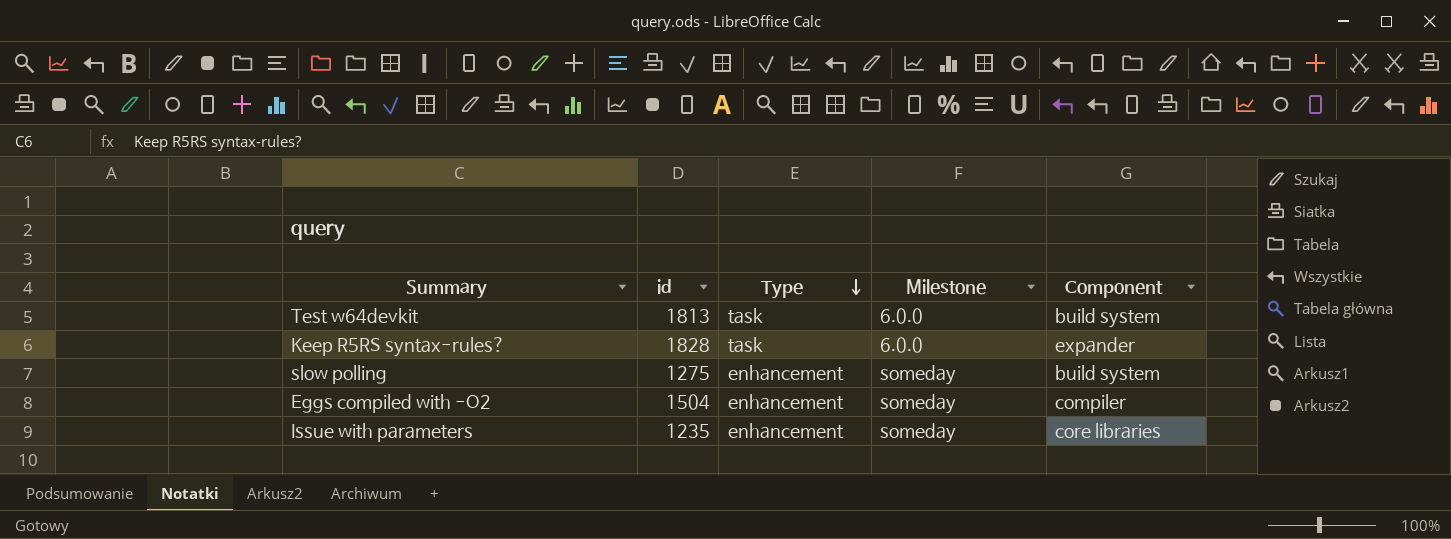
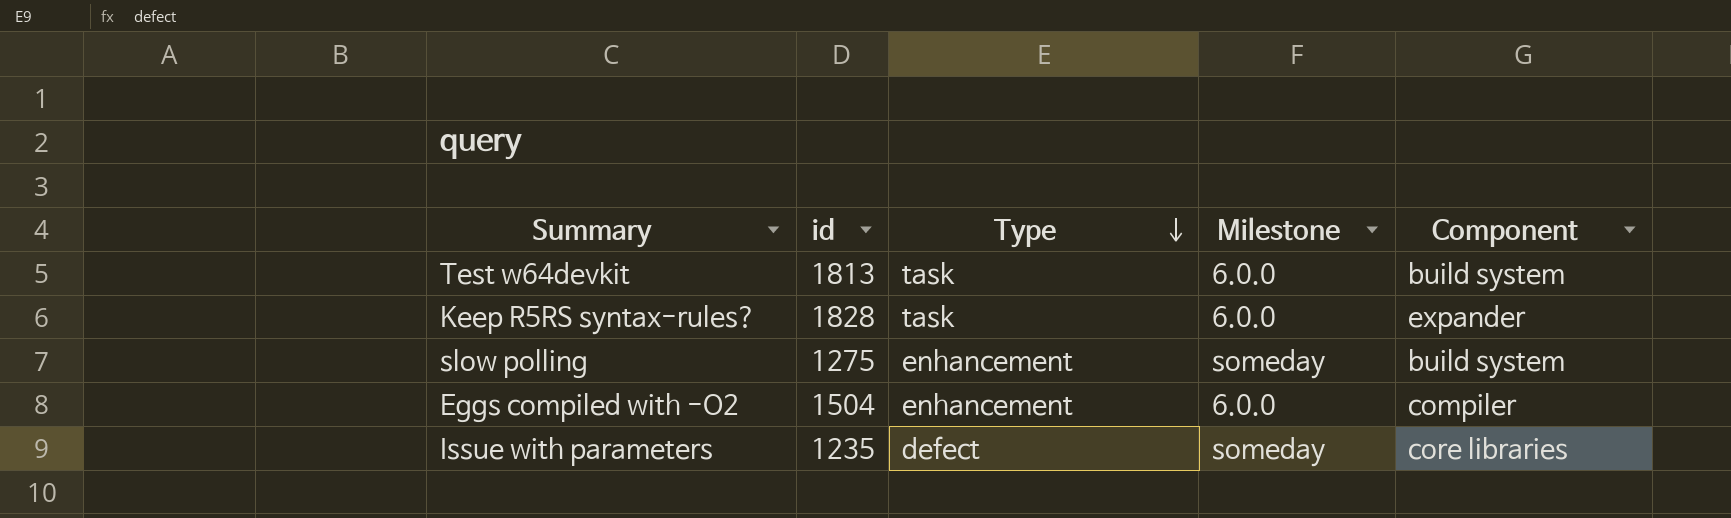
Eggs compiled with -O2 | Milestone: someday -> 6.0.0
Issue with parameters | Type: enhancement -> defect

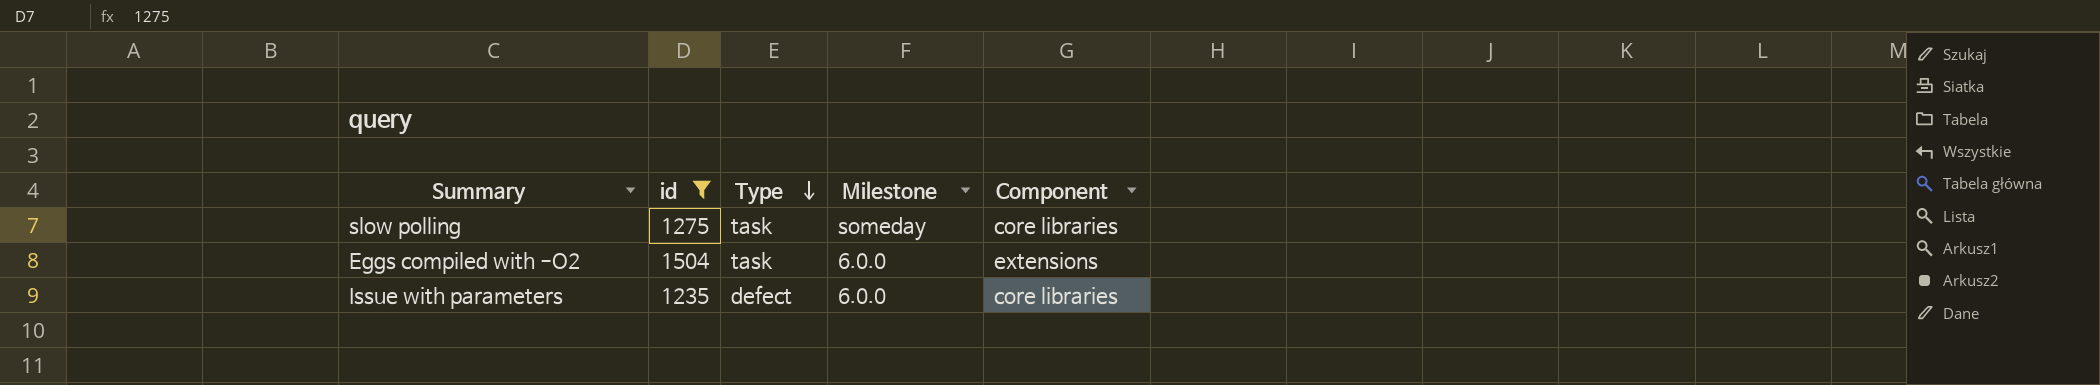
filter: none -> id <= 1504
slow polling | Type: enhancement -> task
slow polling | Component: build system -> core libraries
Eggs compiled with -O2 | Type: enhancement -> task
Eggs compiled with -O2 | Component: compiler -> extensions
Issue with parameters | Milestone: someday -> 6.0.0

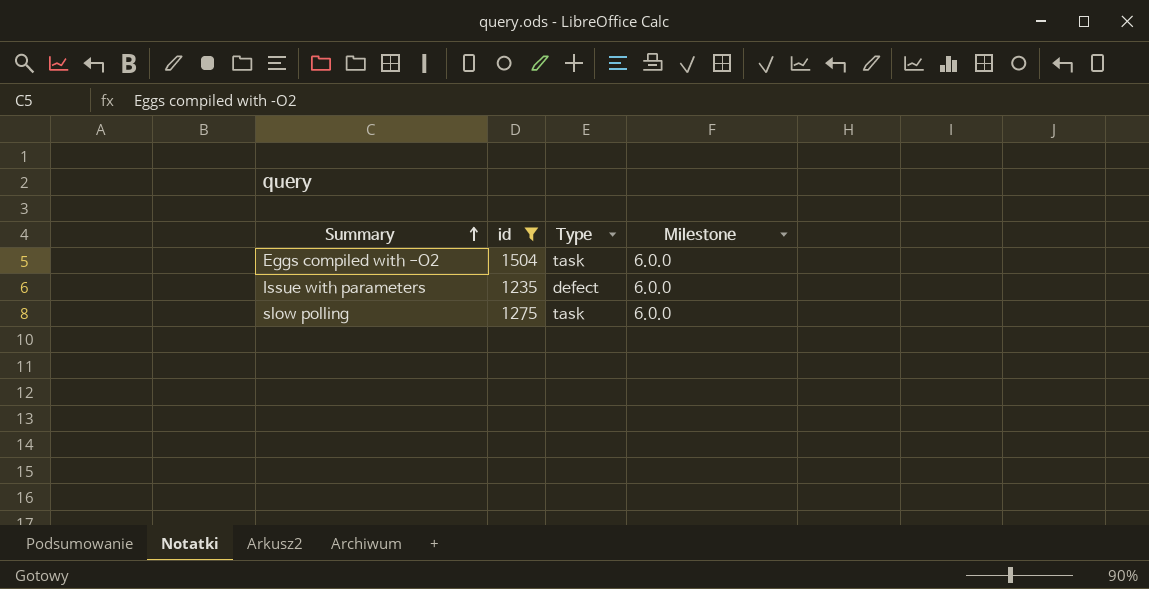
row order: Type descending -> Summary ascending
column Component | position: 5 -> none
slow polling | Milestone: someday -> 6.0.0

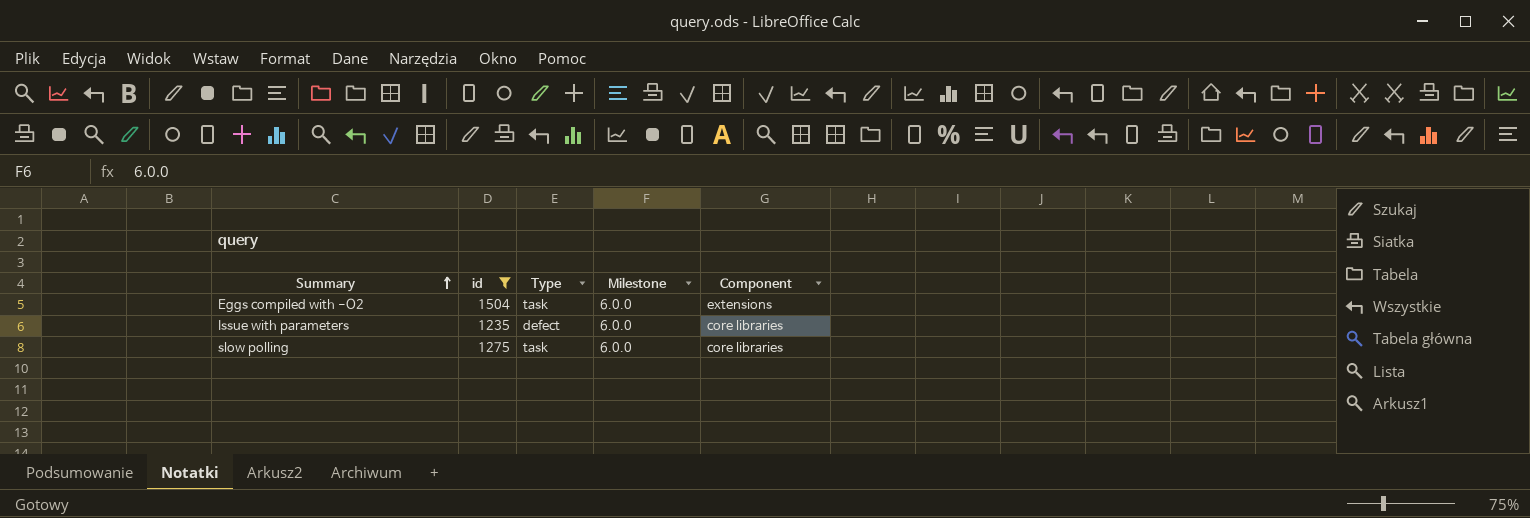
column Component | position: none -> 5

